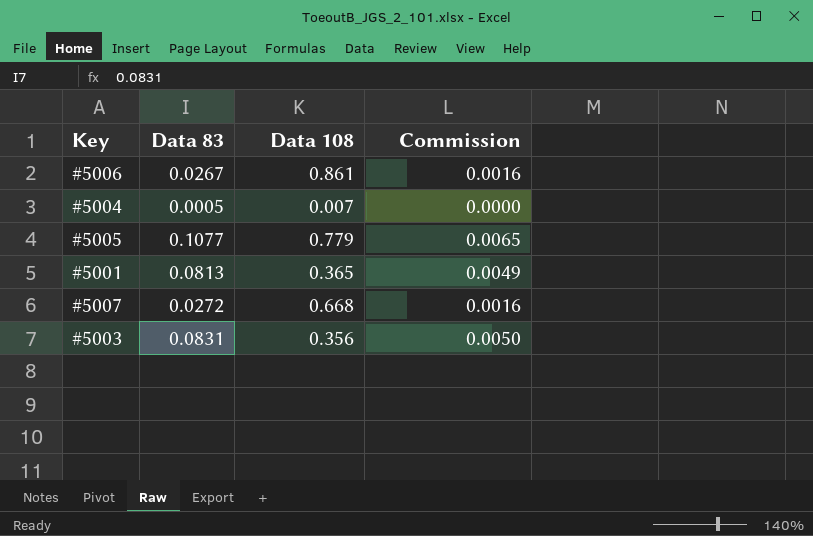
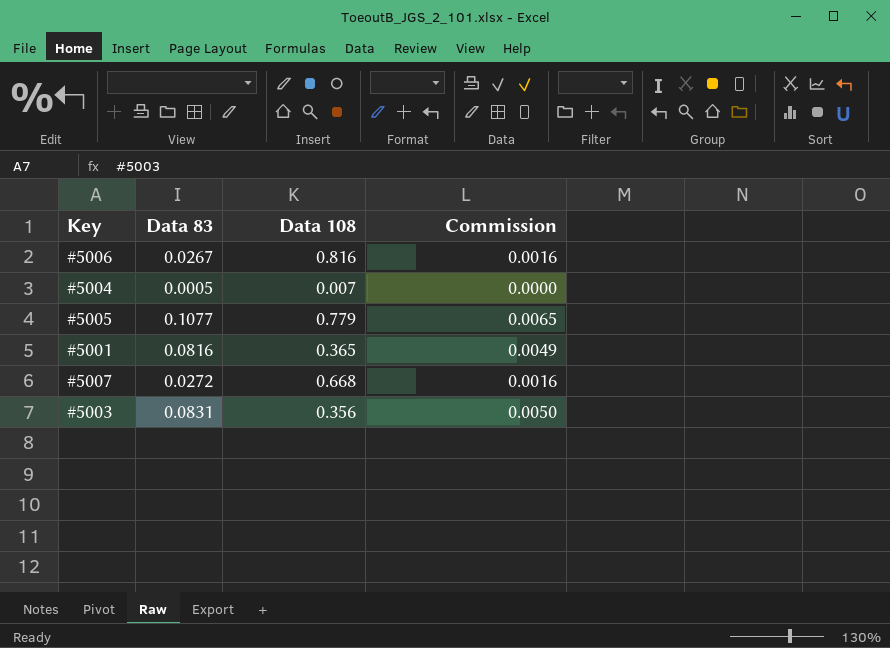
#5006 | Data 108: 0.861 -> 0.816
#5001 | Data 83: 0.0813 -> 0.0816

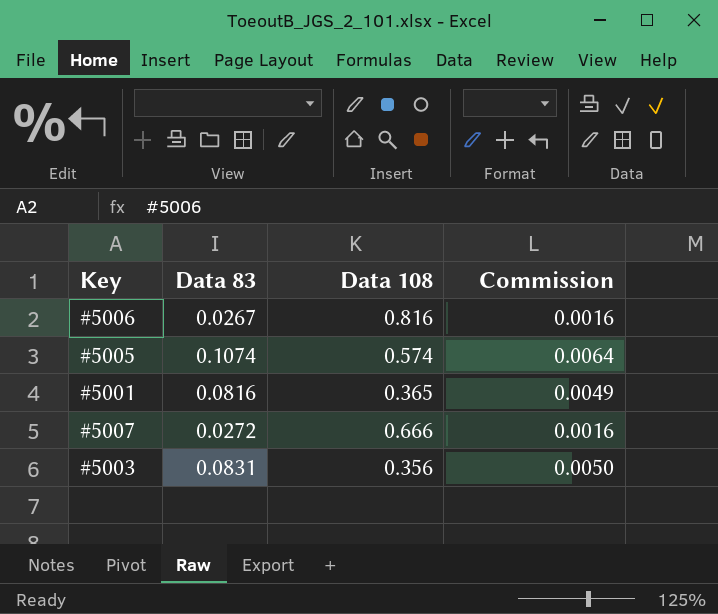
row #5004: 0.0005 | 0.007 | 0.0000 -> none
#5005 | Data 83: 0.1077 -> 0.1074
#5005 | Data 108: 0.779 -> 0.574
#5005 | Commission: 0.0065 -> 0.0064
#5007 | Data 108: 0.668 -> 0.666

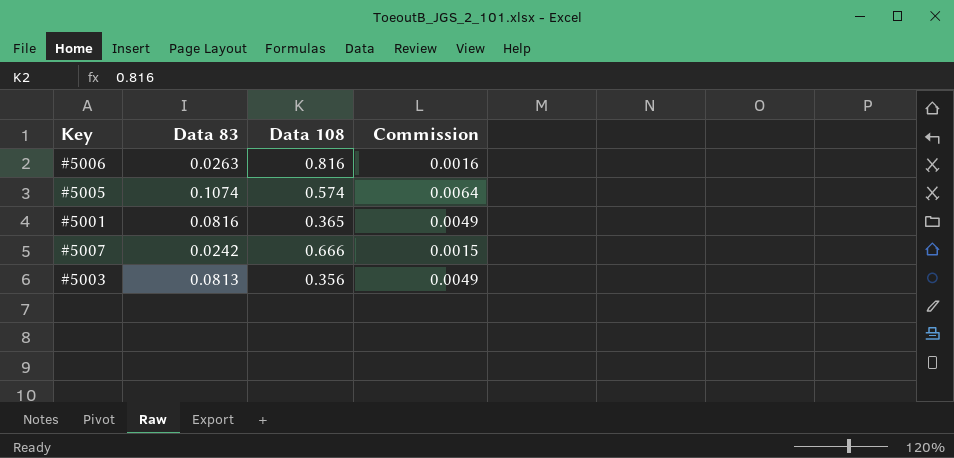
#5006 | Data 83: 0.0267 -> 0.0263
#5007 | Data 83: 0.0272 -> 0.0242
#5007 | Commission: 0.0016 -> 0.0015
#5003 | Data 83: 0.0831 -> 0.0813
#5003 | Commission: 0.0050 -> 0.0049

